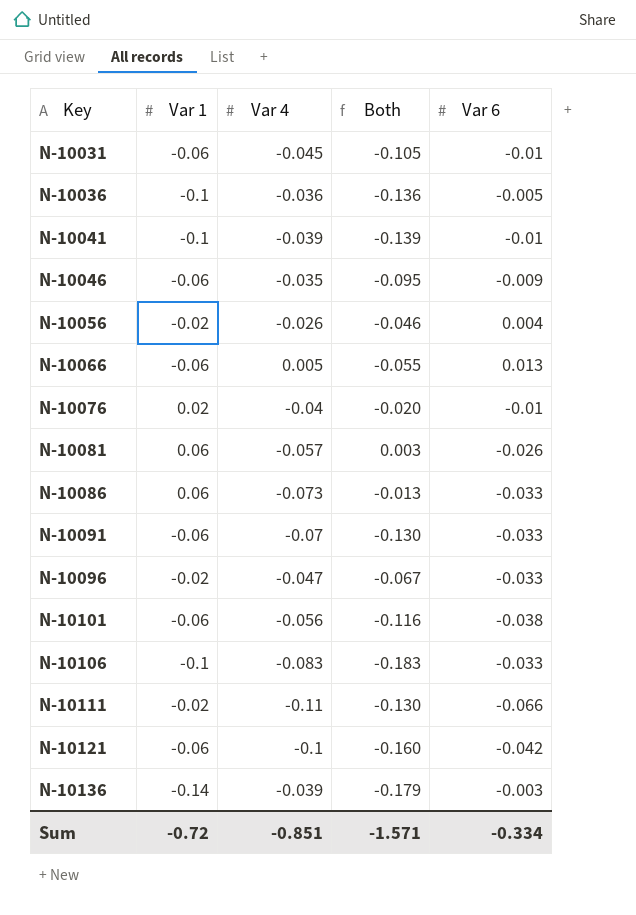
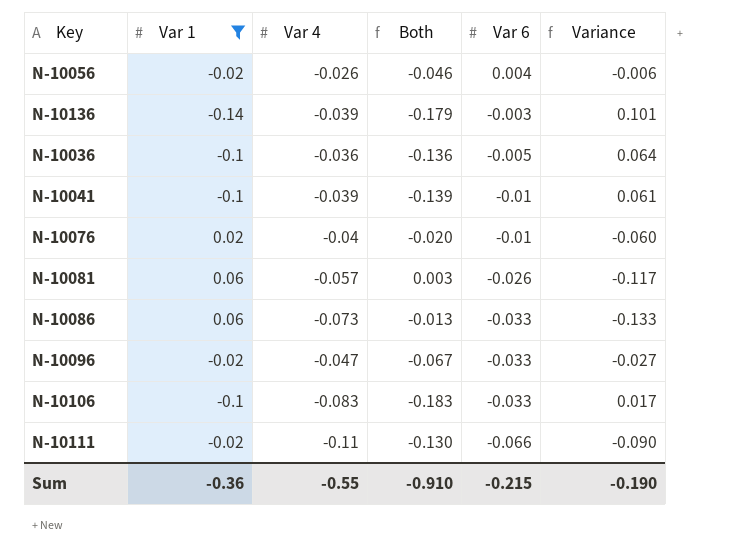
filter: none -> Var 1 != -0.06
row order: Key ascending -> Var 6 descending
column Variance | formula: none -> [Var 4] - [Var 1]
Sum | Var 1: -0.72 -> -0.36
Sum | Var 4: -0.851 -> -0.55
Sum | Both: -1.571 -> -0.910
Sum | Var 6: -0.334 -> -0.215

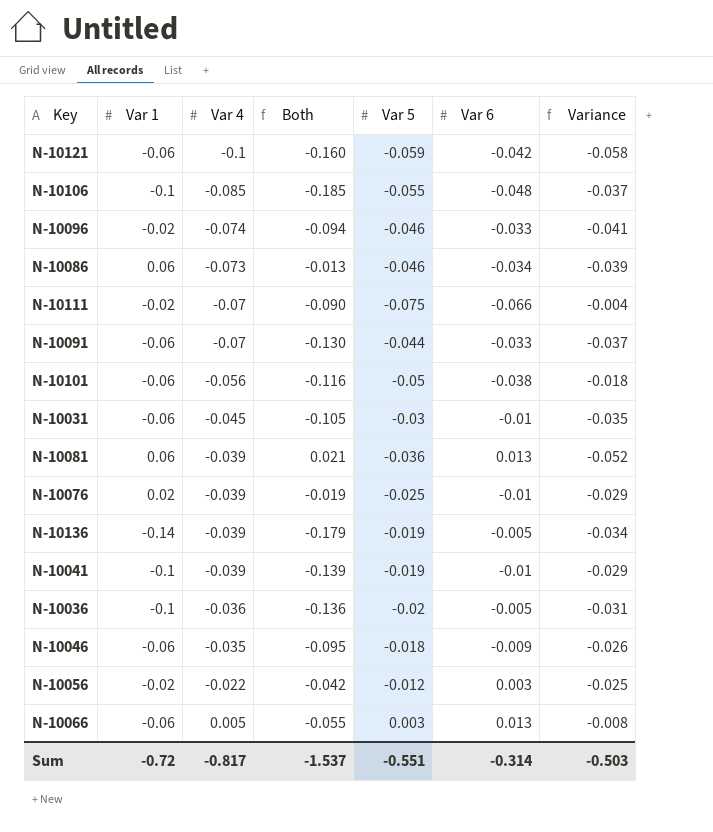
filter: Var 1 != -0.06 -> none
row order: Var 6 descending -> Var 4 ascending
column Var 5 | position: none -> 5
column Variance | formula: [Var 4] - [Var 1] -> [Var 4] - [Var 6]
N-10106 | Var 4: -0.083 -> -0.085
N-10106 | Both: -0.183 -> -0.185
N-10106 | Var 6: -0.033 -> -0.048
N-10096 | Var 4: -0.047 -> -0.074
N-10096 | Both: -0.067 -> -0.094
N-10086 | Var 6: -0.033 -> -0.034
N-10111 | Var 4: -0.11 -> -0.07
N-10111 | Both: -0.130 -> -0.090
N-10081 | Var 4: -0.057 -> -0.039
N-10081 | Both: 0.003 -> 0.021
N-10081 | Var 6: -0.026 -> 0.013
N-10076 | Var 4: -0.04 -> -0.039
N-10076 | Both: -0.020 -> -0.019
N-10136 | Var 6: -0.003 -> -0.005
N-10056 | Var 4: -0.026 -> -0.022
N-10056 | Both: -0.046 -> -0.042
N-10056 | Var 6: 0.004 -> 0.003
Sum | Var 1: -0.36 -> -0.72
Sum | Var 4: -0.55 -> -0.817
Sum | Both: -0.910 -> -1.537
Sum | Var 6: -0.215 -> -0.314
Sum | Variance: -0.190 -> -0.503

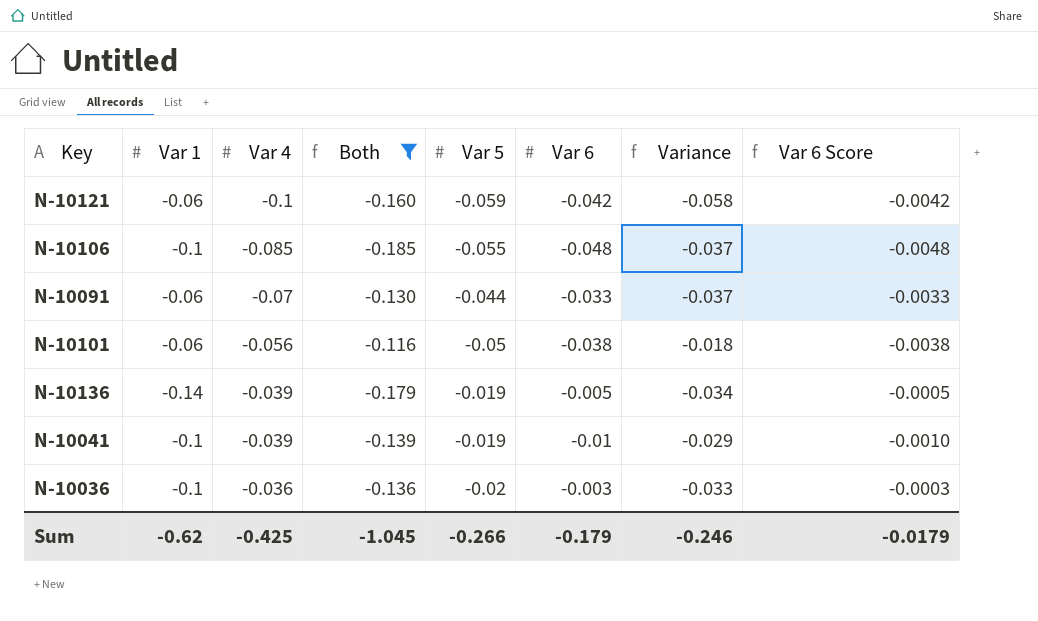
filter: none -> Both <= -0.116
column Var 6 Score | formula: none -> [Var 6] * 0.1
N-10036 | Var 6: -0.005 -> -0.003
N-10036 | Variance: -0.031 -> -0.033
Sum | Var 1: -0.72 -> -0.62
Sum | Var 4: -0.817 -> -0.425
Sum | Both: -1.537 -> -1.045
Sum | Var 5: -0.551 -> -0.266
Sum | Var 6: -0.314 -> -0.179
Sum | Variance: -0.503 -> -0.246

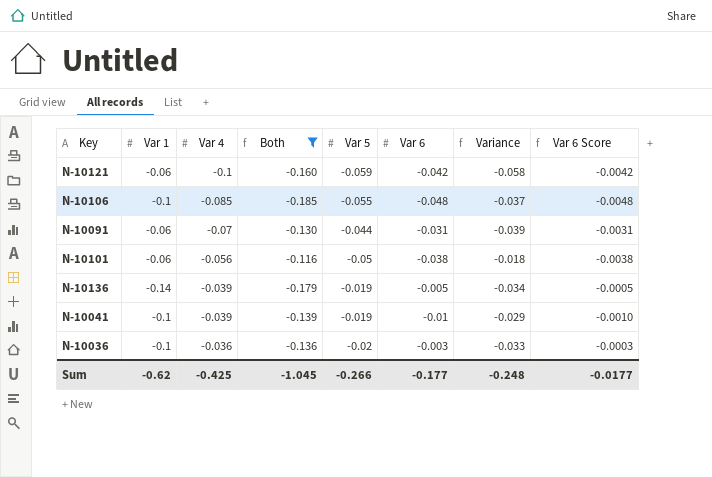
N-10091 | Var 6: -0.033 -> -0.031
N-10091 | Variance: -0.037 -> -0.039
N-10091 | Var 6 Score: -0.0033 -> -0.0031
Sum | Var 6: -0.179 -> -0.177
Sum | Variance: -0.246 -> -0.248
Sum | Var 6 Score: -0.0179 -> -0.0177

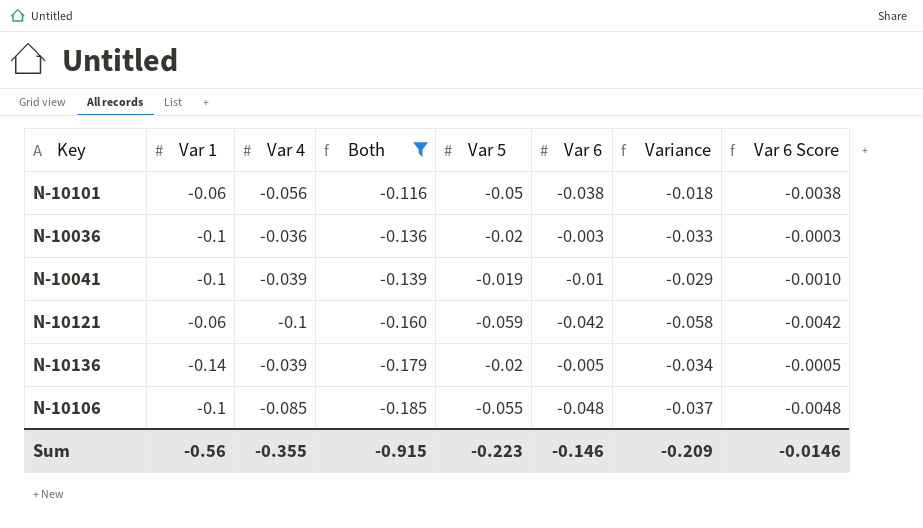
row order: Var 4 ascending -> Both descending
row N-10091: -0.06 | -0.07 | -0.130 | -0.044 | -0.031 | -0.039 | -0.0031 -> none
N-10136 | Var 5: -0.019 -> -0.02
Sum | Var 1: -0.62 -> -0.56
Sum | Var 4: -0.425 -> -0.355
Sum | Both: -1.045 -> -0.915
Sum | Var 5: -0.266 -> -0.223
Sum | Var 6: -0.177 -> -0.146
Sum | Variance: -0.248 -> -0.209
Sum | Var 6 Score: -0.0177 -> -0.0146

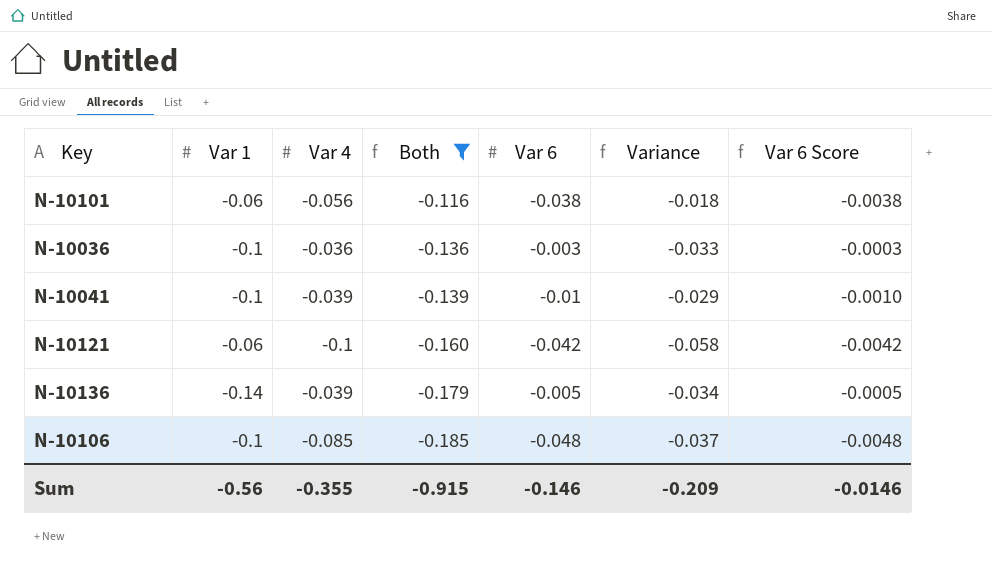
column Var 5 | position: 5 -> none

